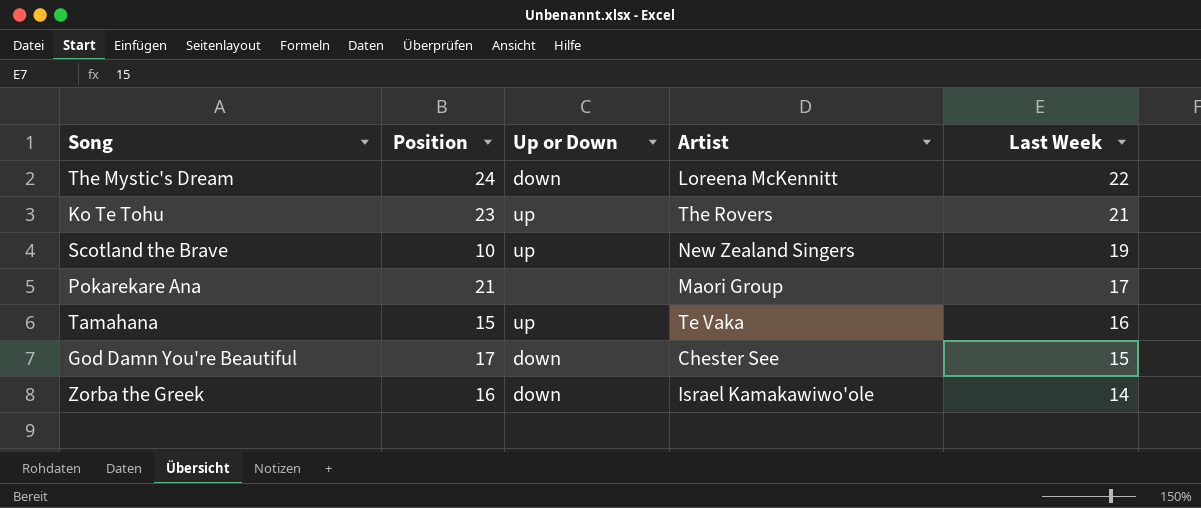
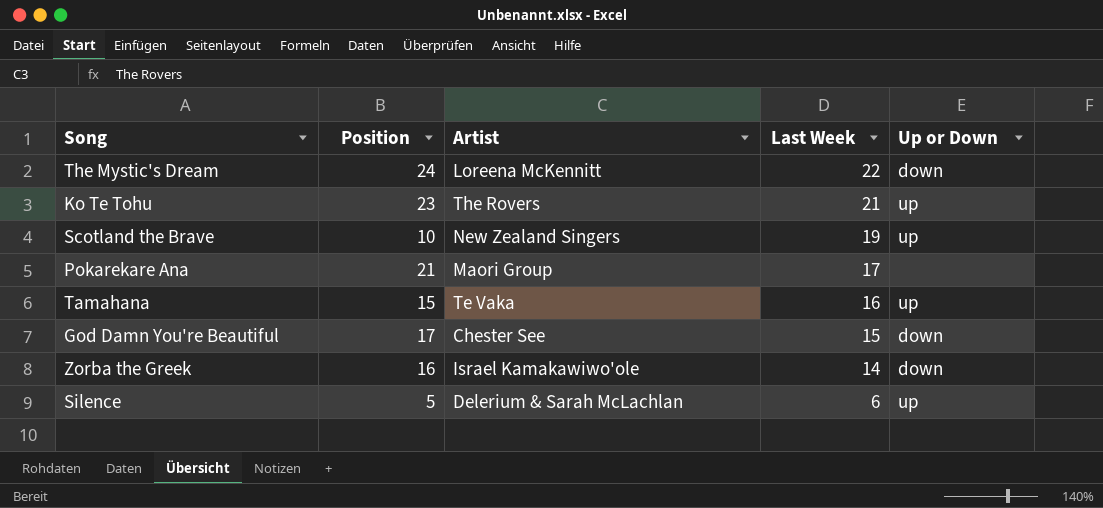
column Up or Down | position: 3 -> 5
row Silence: none -> 5 | Delerium & Sarah McLachlan | 6 | up

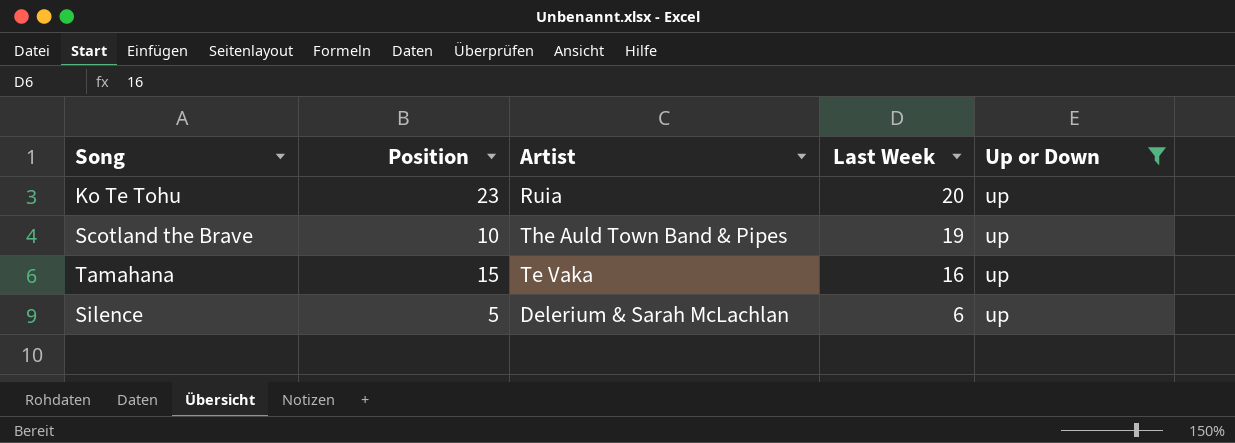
filter: none -> Up or Down = up
Ko Te Tohu | Artist: The Rovers -> Ruia
Ko Te Tohu | Last Week: 21 -> 20
Scotland the Brave | Artist: New Zealand Singers -> The Auld Town Band & Pipes

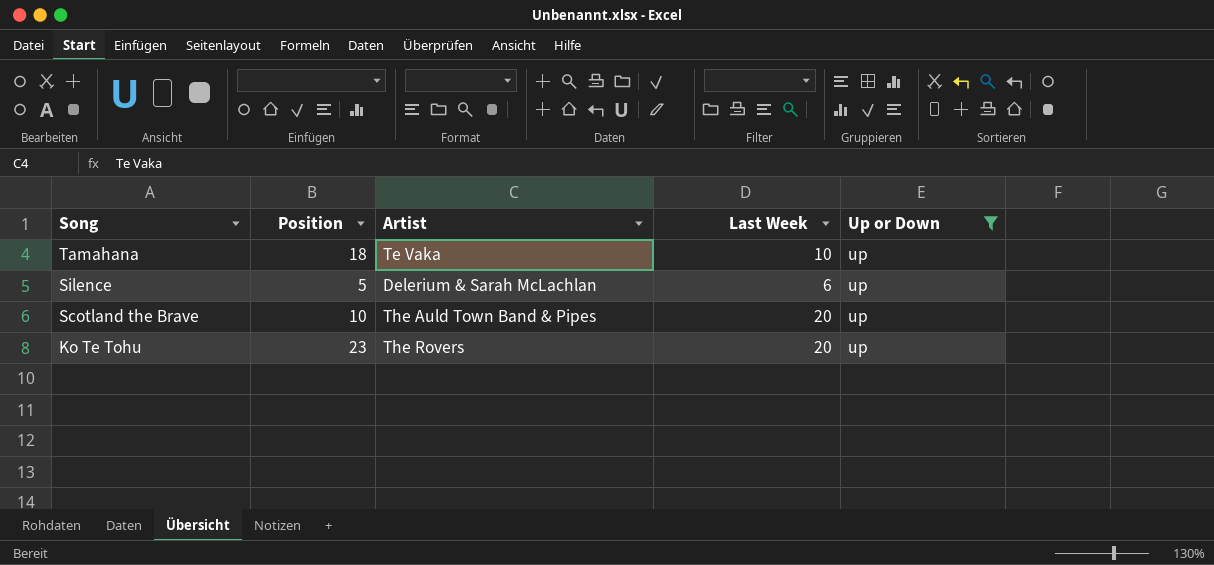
row order: Last Week descending -> Song descending
Tamahana | Position: 15 -> 18
Tamahana | Last Week: 16 -> 10
Scotland the Brave | Last Week: 19 -> 20
Ko Te Tohu | Artist: Ruia -> The Rovers

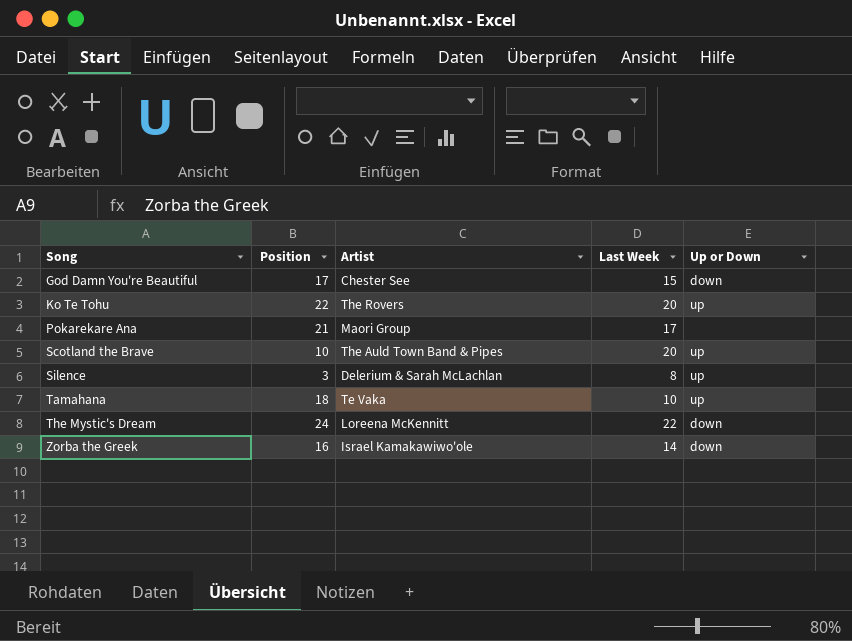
filter: Up or Down = up -> none
row order: Song descending -> Song ascending
Ko Te Tohu | Position: 23 -> 22
Silence | Position: 5 -> 3
Silence | Last Week: 6 -> 8

